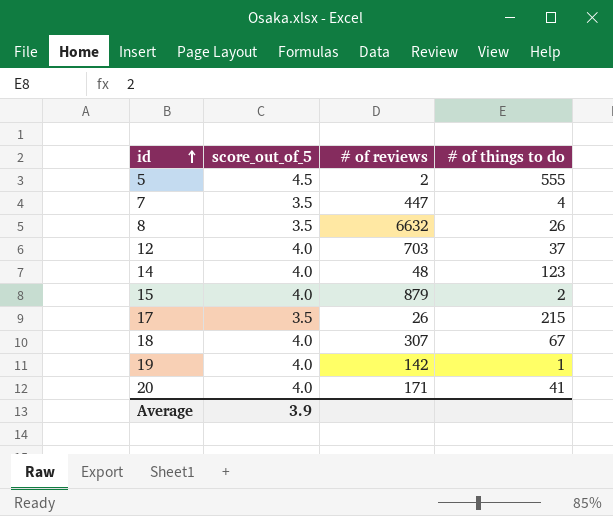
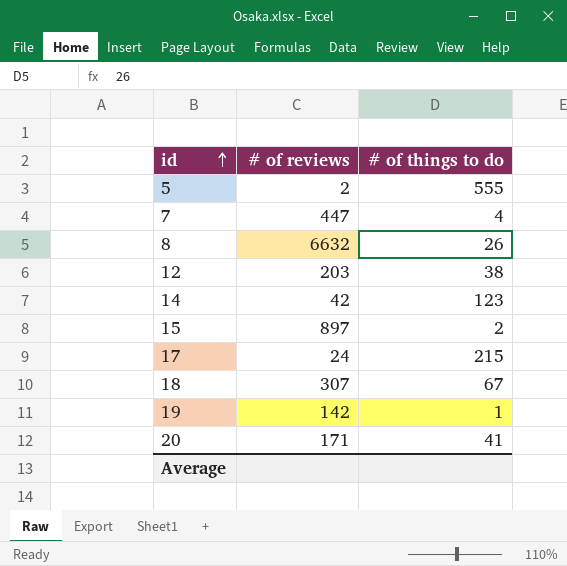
column score_out_of_5 | position: 2 -> none
12 | # of reviews: 703 -> 203
12 | # of things to do: 37 -> 38
14 | # of reviews: 48 -> 42
15 | # of reviews: 879 -> 897
17 | # of reviews: 26 -> 24

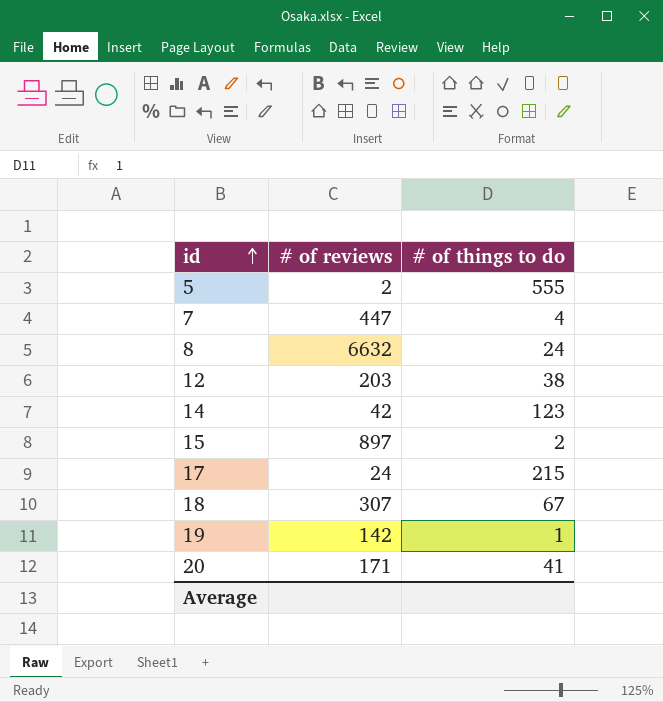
8 | # of things to do: 26 -> 24

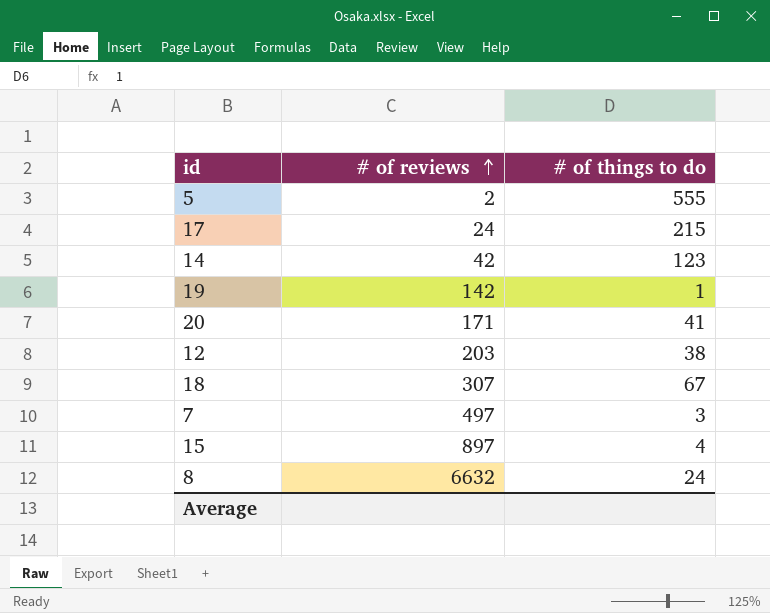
row order: id ascending -> # of reviews ascending
7 | # of reviews: 447 -> 497
7 | # of things to do: 4 -> 3
15 | # of things to do: 2 -> 4

